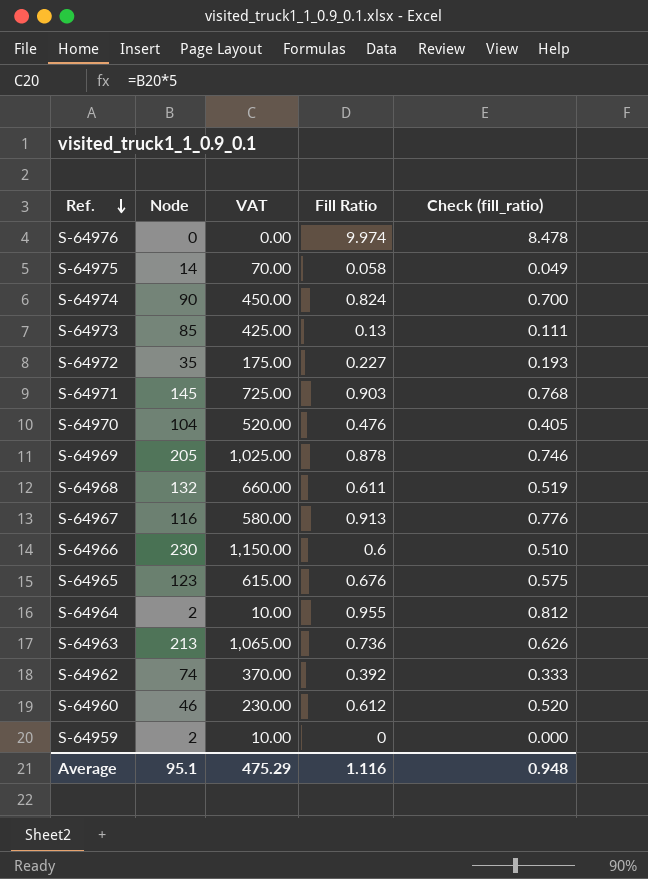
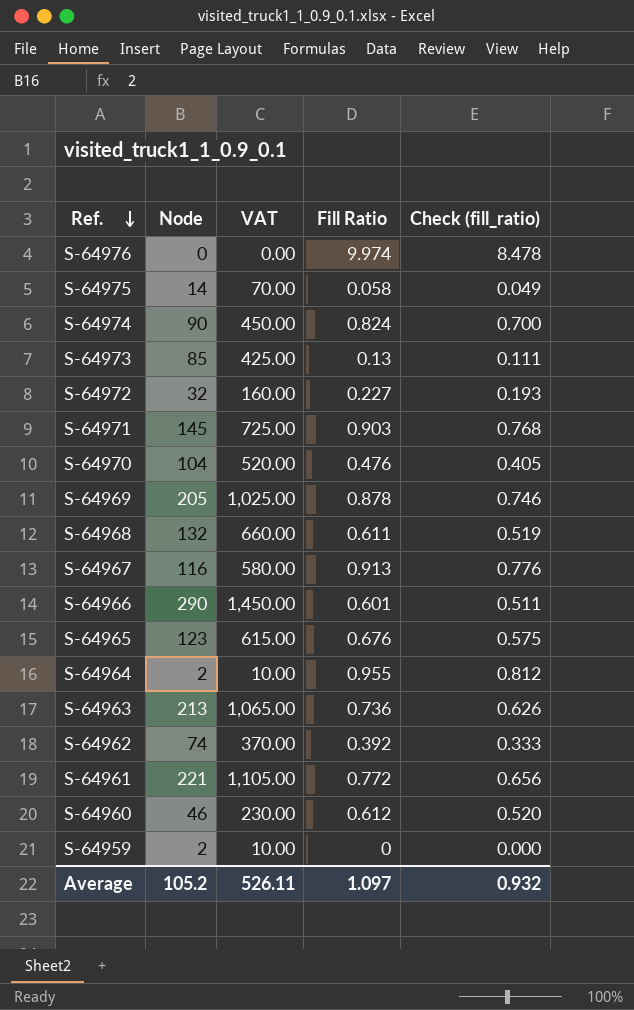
S-64972 | Node: 35 -> 32
S-64972 | VAT: 175.00 -> 160.00
S-64966 | Node: 230 -> 290
S-64966 | VAT: 1,150.00 -> 1,450.00
S-64966 | Fill Ratio: 0.6 -> 0.601
S-64966 | Check (fill_ratio): 0.510 -> 0.511
row S-64961: none -> 221 | 1,105.00 | 0.772 | 0.656
Average | Node: 95.1 -> 105.2
Average | VAT: 475.29 -> 526.11
Average | Fill Ratio: 1.116 -> 1.097
Average | Check (fill_ratio): 0.948 -> 0.932

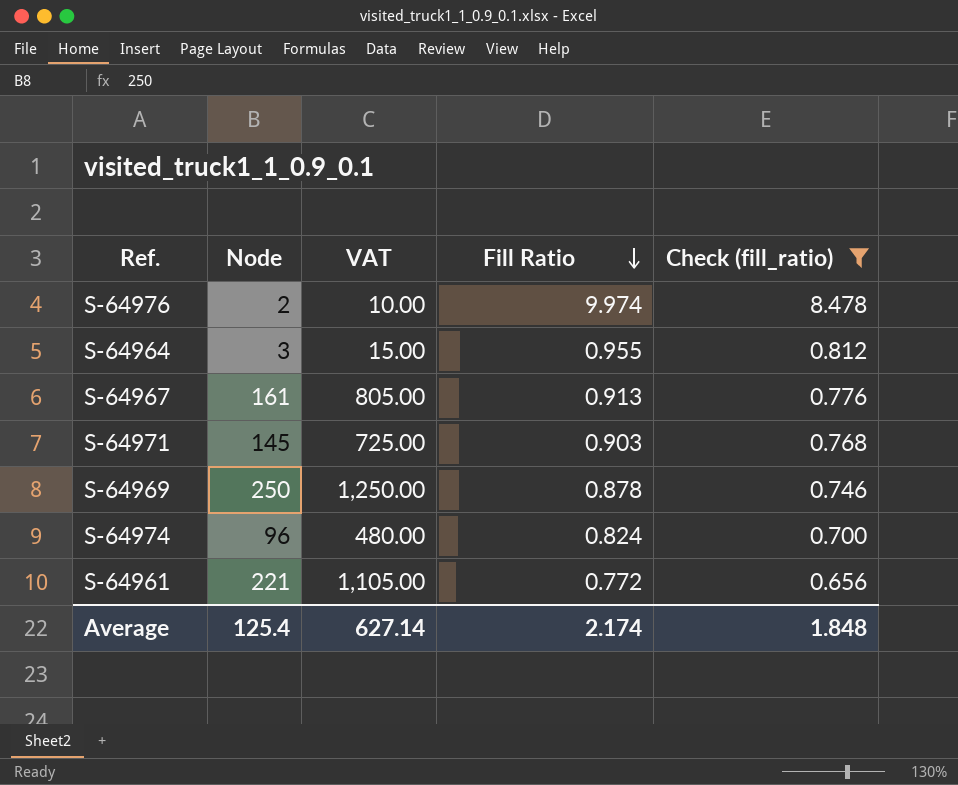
filter: none -> Check (fill_ratio) >= 0.656
row order: Ref. descending -> Fill Ratio descending
S-64976 | Node: 0 -> 2
S-64976 | VAT: 0.00 -> 10.00
S-64964 | Node: 2 -> 3
S-64964 | VAT: 10.00 -> 15.00
S-64967 | Node: 116 -> 161
S-64967 | VAT: 580.00 -> 805.00
S-64969 | Node: 205 -> 250
S-64969 | VAT: 1,025.00 -> 1,250.00
S-64974 | Node: 90 -> 96
S-64974 | VAT: 450.00 -> 480.00
Average | Node: 105.2 -> 125.4
Average | VAT: 526.11 -> 627.14
Average | Fill Ratio: 1.097 -> 2.174
Average | Check (fill_ratio): 0.932 -> 1.848

